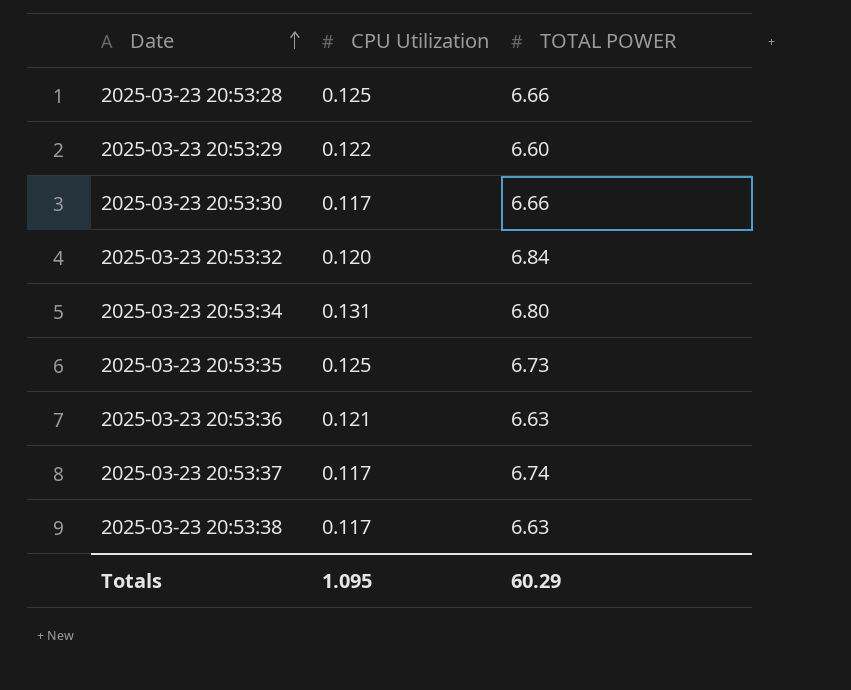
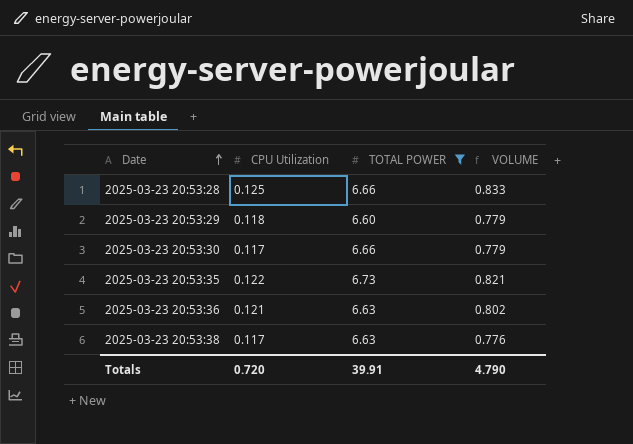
filter: none -> TOTAL POWER <= 6.73
column VOLUME | formula: none -> [CPU Utilization] * [TOTAL POWER]
2025-03-23 20:53:29 | CPU Utilization: 0.122 -> 0.118
2025-03-23 20:53:35 | CPU Utilization: 0.125 -> 0.122
Totals | CPU Utilization: 1.095 -> 0.720
Totals | TOTAL POWER: 60.29 -> 39.91

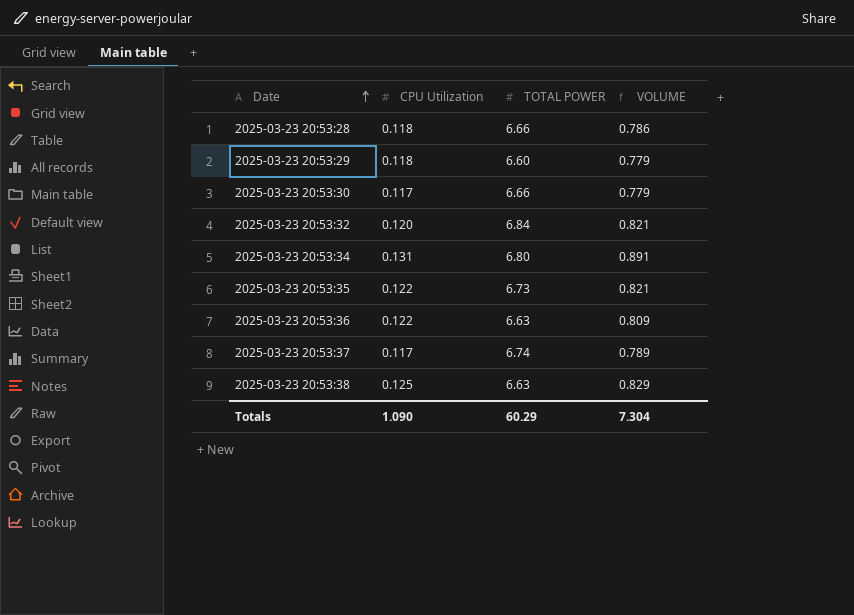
filter: TOTAL POWER <= 6.73 -> none
2025-03-23 20:53:28 | CPU Utilization: 0.125 -> 0.118
2025-03-23 20:53:28 | VOLUME: 0.833 -> 0.786
2025-03-23 20:53:36 | CPU Utilization: 0.121 -> 0.122
2025-03-23 20:53:36 | VOLUME: 0.802 -> 0.809
2025-03-23 20:53:38 | CPU Utilization: 0.117 -> 0.125
2025-03-23 20:53:38 | VOLUME: 0.776 -> 0.829
Totals | CPU Utilization: 0.720 -> 1.090
Totals | TOTAL POWER: 39.91 -> 60.29
Totals | VOLUME: 4.790 -> 7.304

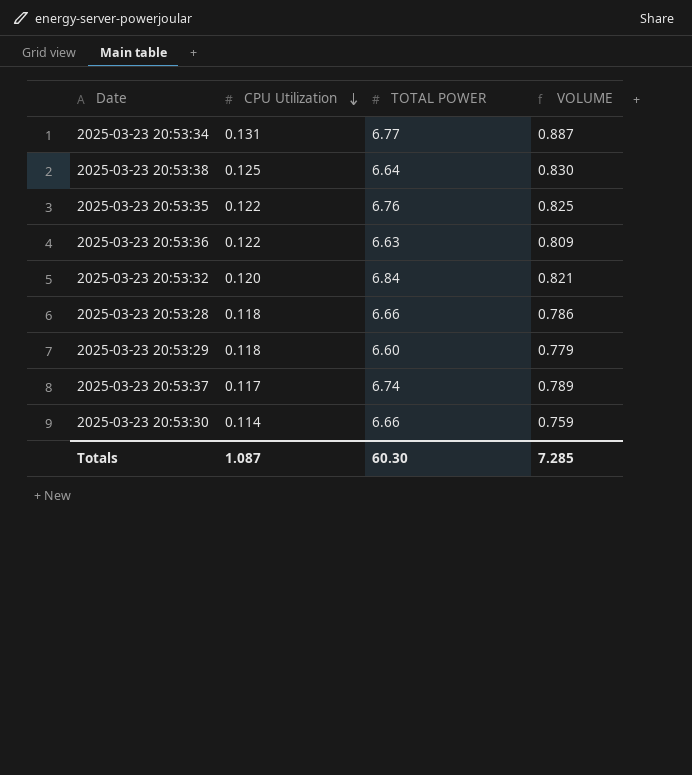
row order: Date ascending -> CPU Utilization descending
2025-03-23 20:53:34 | TOTAL POWER: 6.80 -> 6.77
2025-03-23 20:53:34 | VOLUME: 0.891 -> 0.887
2025-03-23 20:53:38 | TOTAL POWER: 6.63 -> 6.64
2025-03-23 20:53:38 | VOLUME: 0.829 -> 0.830
2025-03-23 20:53:35 | TOTAL POWER: 6.73 -> 6.76
2025-03-23 20:53:35 | VOLUME: 0.821 -> 0.825
2025-03-23 20:53:30 | CPU Utilization: 0.117 -> 0.114
2025-03-23 20:53:30 | VOLUME: 0.779 -> 0.759
Totals | CPU Utilization: 1.090 -> 1.087
Totals | TOTAL POWER: 60.29 -> 60.30
Totals | VOLUME: 7.304 -> 7.285

